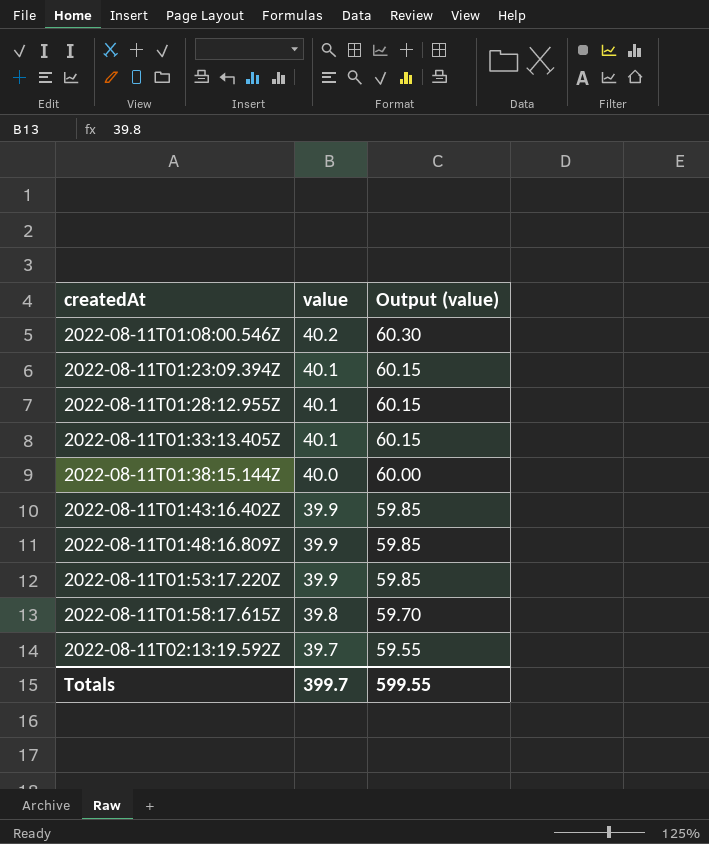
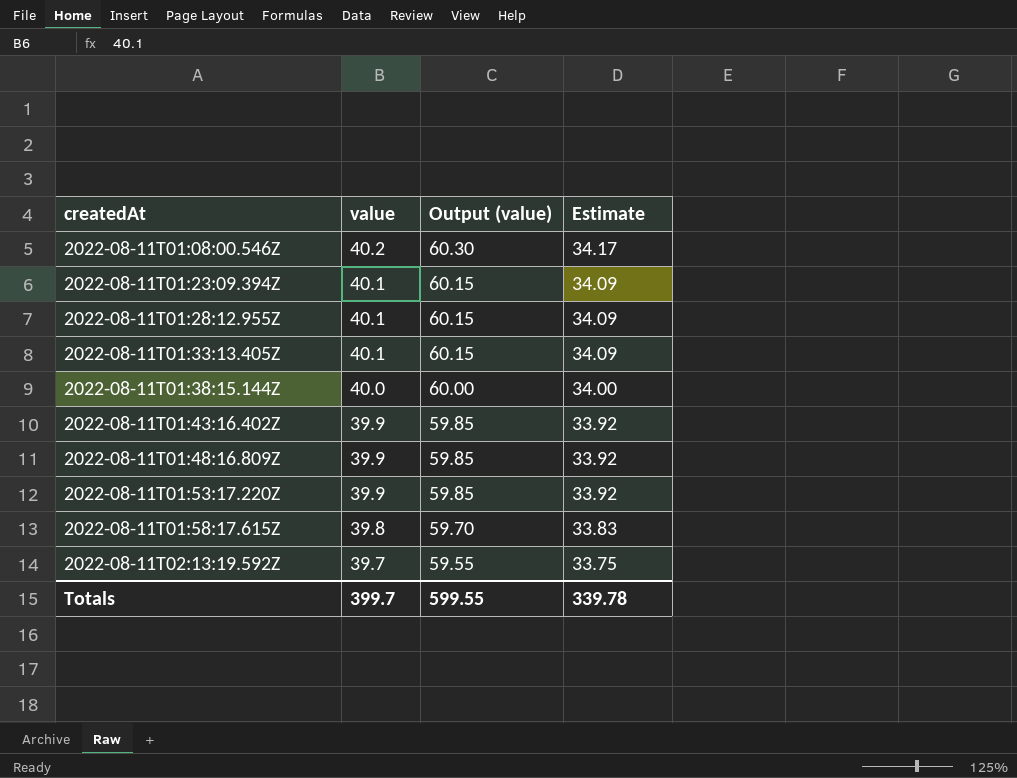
column Estimate | formula: none -> [value] * 0.85

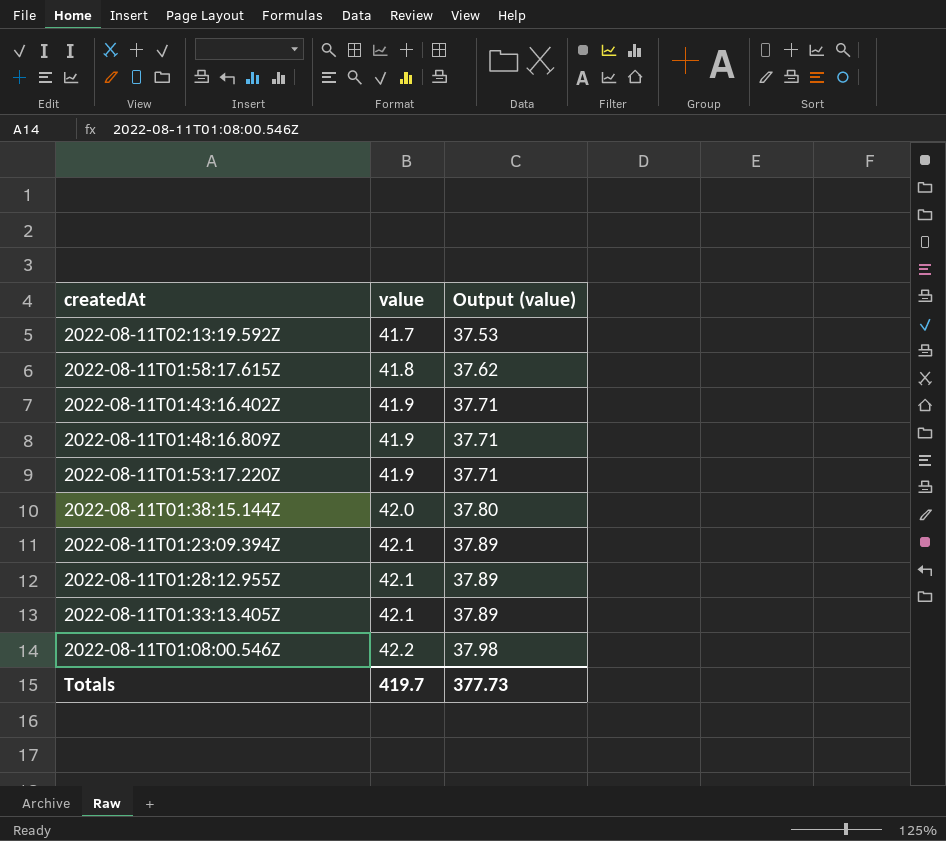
row order: createdAt ascending -> value ascending
column Estimate | formula: [value] * 0.85 -> none
column Output (value) | formula: [value] * 1.5 -> [value] * 0.9
2022-08-11T02:13:19.592Z | value: 39.7 -> 41.7
2022-08-11T01:58:17.615Z | value: 39.8 -> 41.8
2022-08-11T01:43:16.402Z | value: 39.9 -> 41.9
2022-08-11T01:48:16.809Z | value: 39.9 -> 41.9
2022-08-11T01:53:17.220Z | value: 39.9 -> 41.9
2022-08-11T01:38:15.144Z | value: 40.0 -> 42.0
2022-08-11T01:23:09.394Z | value: 40.1 -> 42.1
2022-08-11T01:28:12.955Z | value: 40.1 -> 42.1
2022-08-11T01:33:13.405Z | value: 40.1 -> 42.1
2022-08-11T01:08:00.546Z | value: 40.2 -> 42.2
Totals | value: 399.7 -> 419.7
Totals | Output (value): 599.55 -> 377.73

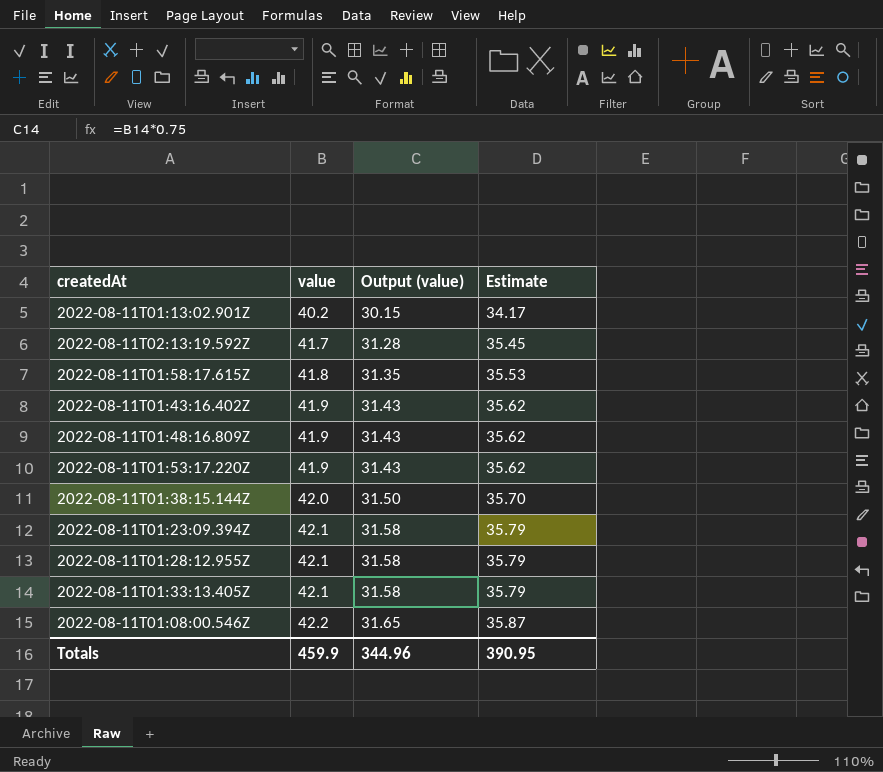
column Output (value) | formula: [value] * 0.9 -> [value] * 0.75
column Estimate | formula: none -> [value] * 0.85
row 2022-08-11T01:13:02.901Z: none -> 40.2 | 30.15 | 34.17
Totals | value: 419.7 -> 459.9
Totals | Output (value): 377.73 -> 344.96

